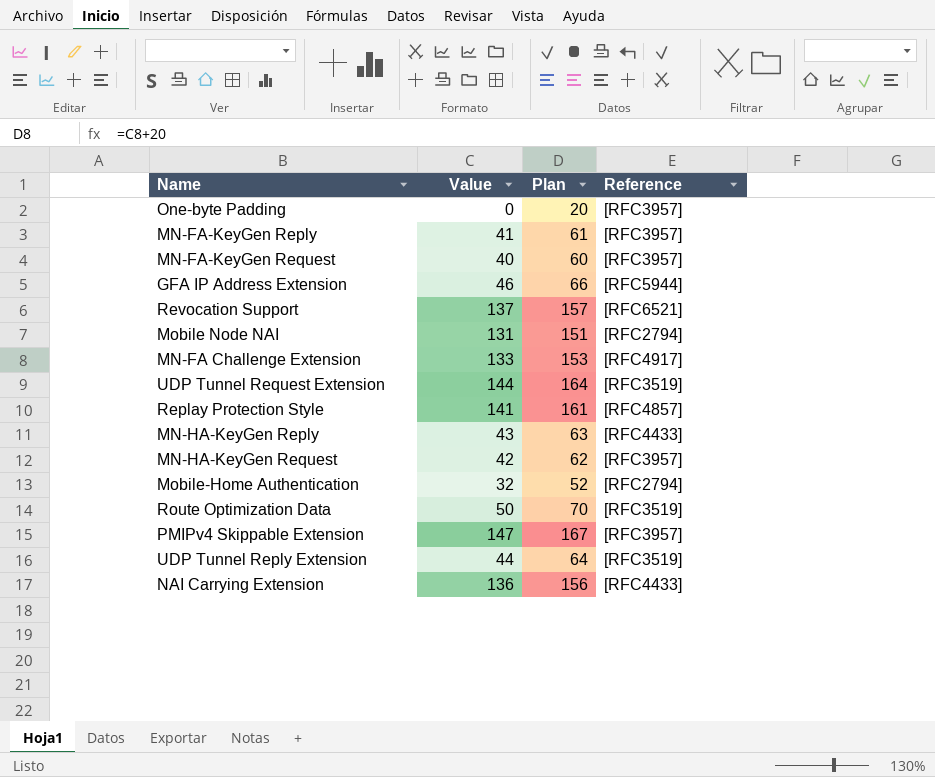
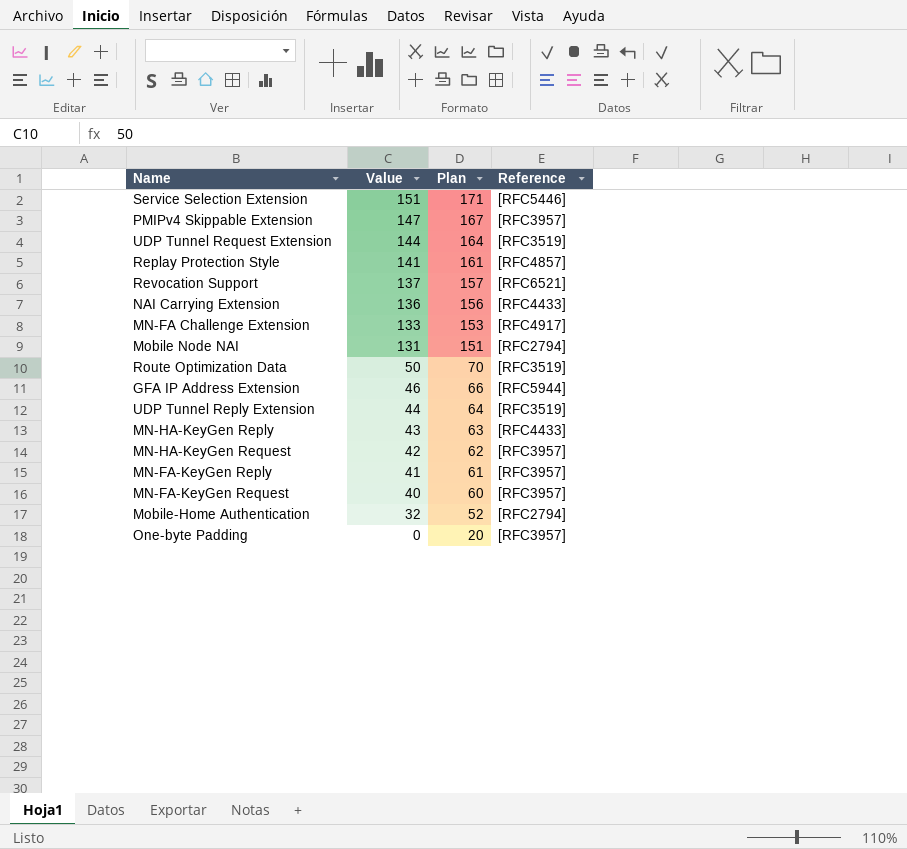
row order: none -> Value descending
row Service Selection Extension: none -> 151 | 171 | [RFC5446]

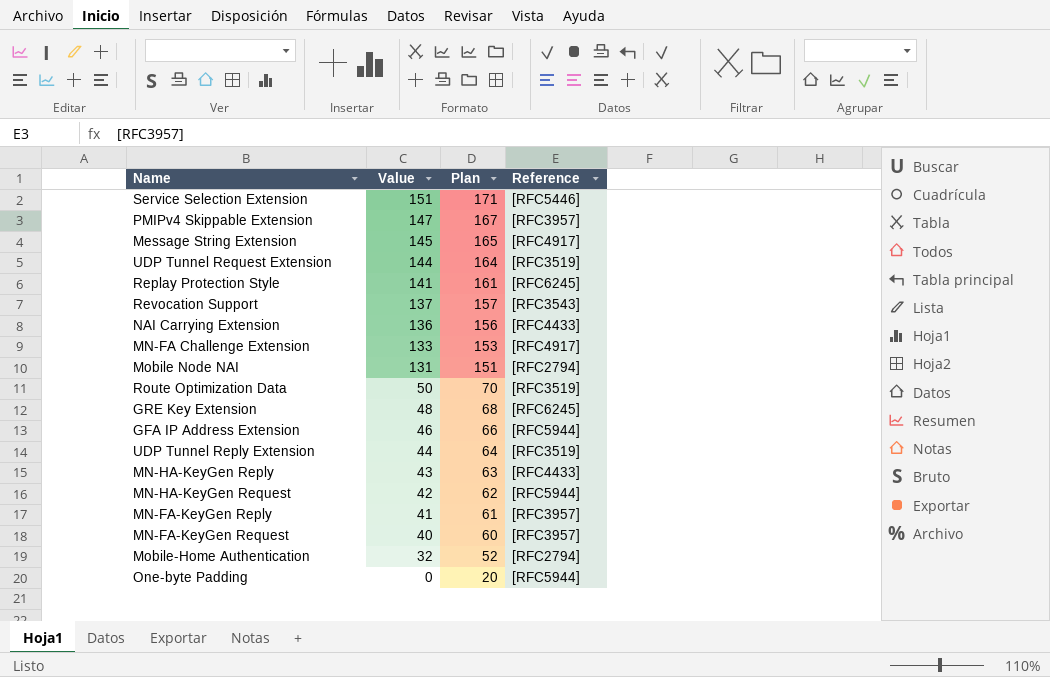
row Message String Extension: none -> 145 | 165 | [RFC4917]
Replay Protection Style | Reference: [RFC4857] -> [RFC6245]
Revocation Support | Reference: [RFC6521] -> [RFC3543]
row GRE Key Extension: none -> 48 | 68 | [RFC6245]
MN-HA-KeyGen Request | Reference: [RFC3957] -> [RFC5944]
One-byte Padding | Reference: [RFC3957] -> [RFC5944]

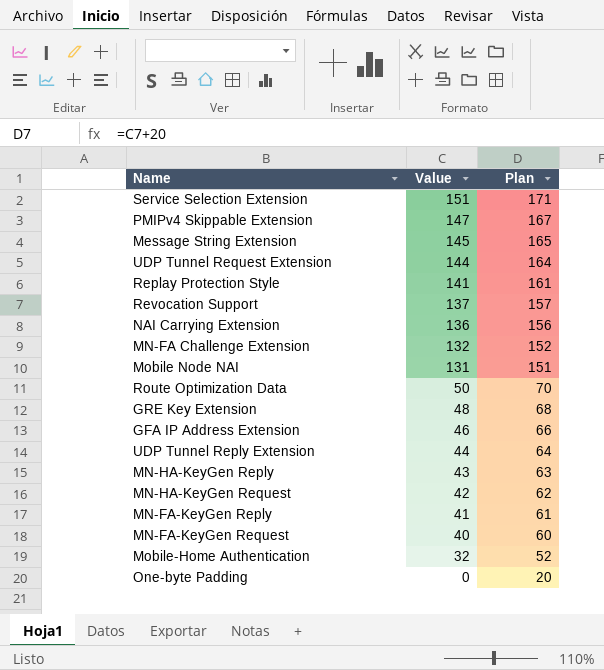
column Reference | position: 4 -> none
MN-FA Challenge Extension | Value: 133 -> 132
MN-FA Challenge Extension | Plan: 153 -> 152

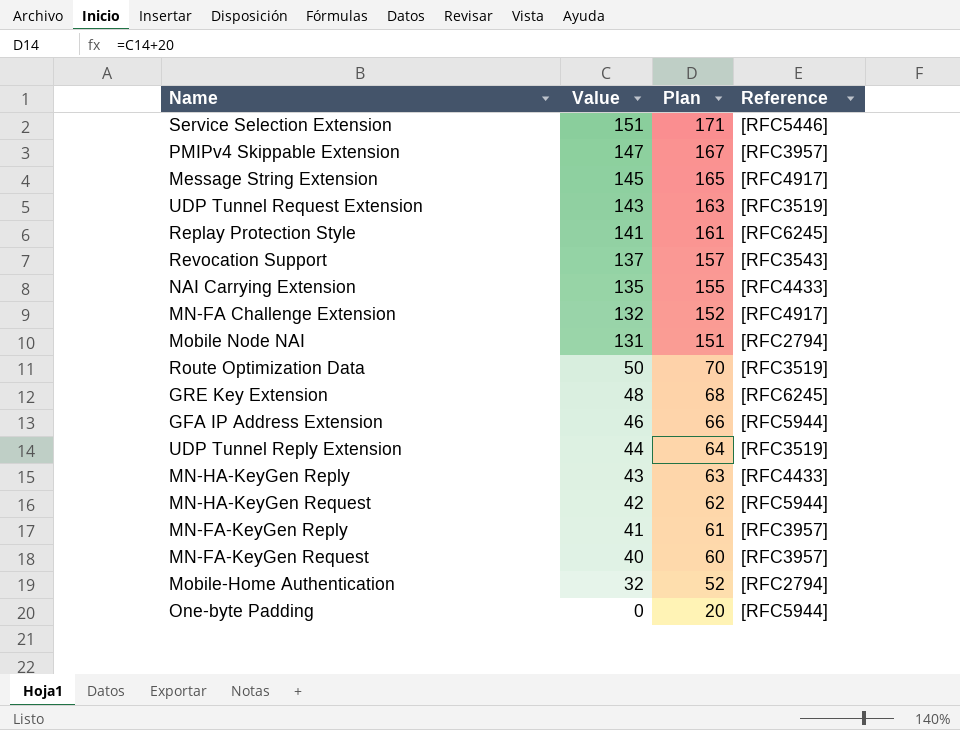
column Reference | position: none -> 4
UDP Tunnel Request Extension | Value: 144 -> 143
UDP Tunnel Request Extension | Plan: 164 -> 163
NAI Carrying Extension | Value: 136 -> 135
NAI Carrying Extension | Plan: 156 -> 155

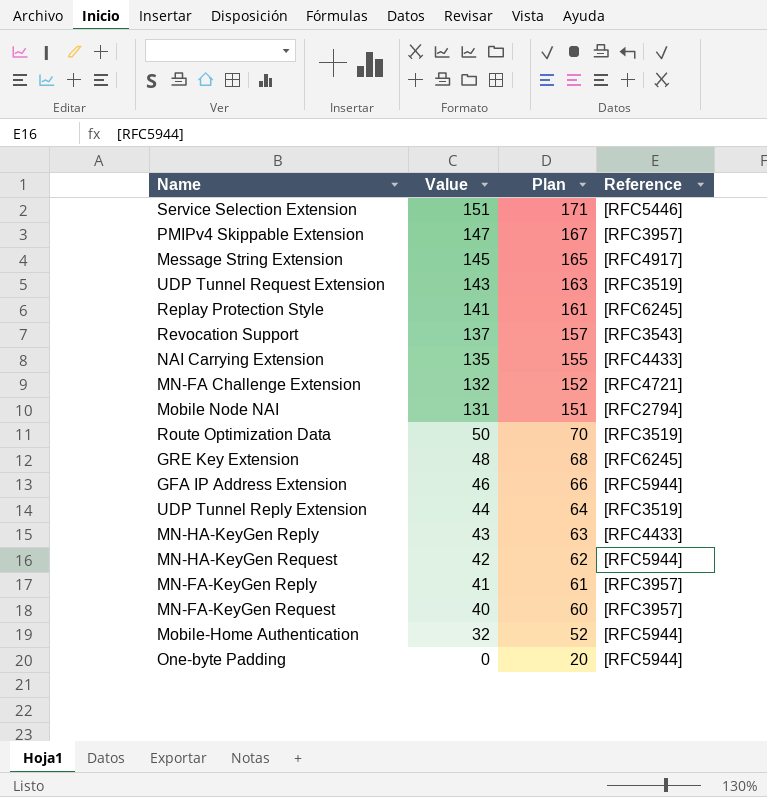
MN-FA Challenge Extension | Reference: [RFC4917] -> [RFC4721]
Mobile-Home Authentication | Reference: [RFC2794] -> [RFC5944]

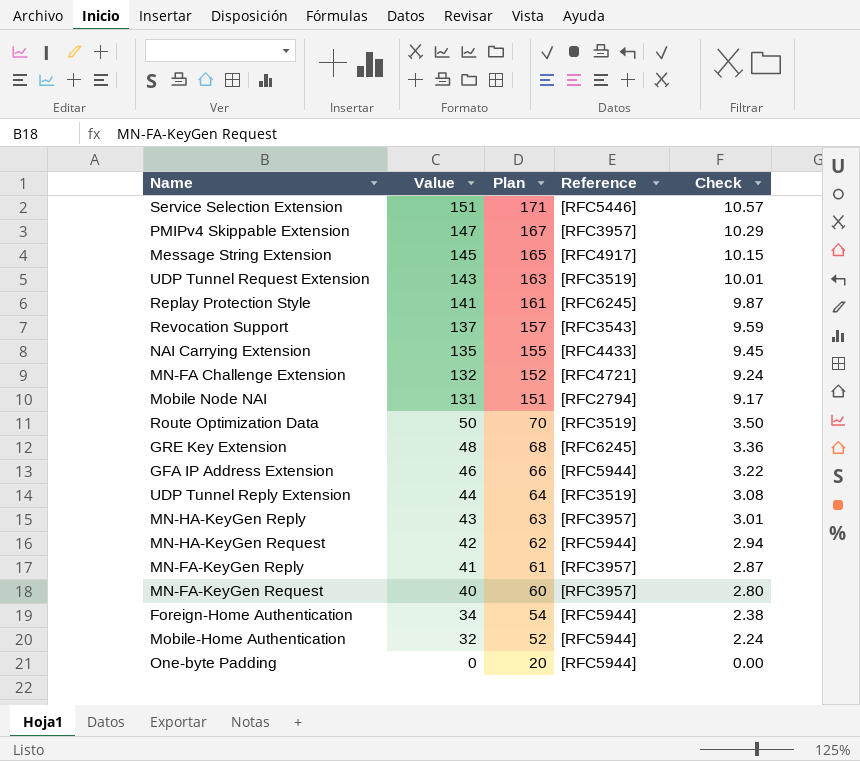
column Check | formula: none -> [Value] * 0.07
MN-HA-KeyGen Reply | Reference: [RFC4433] -> [RFC3957]
row Foreign-Home Authentication: none -> 34 | 54 | [RFC5944] | 2.38

